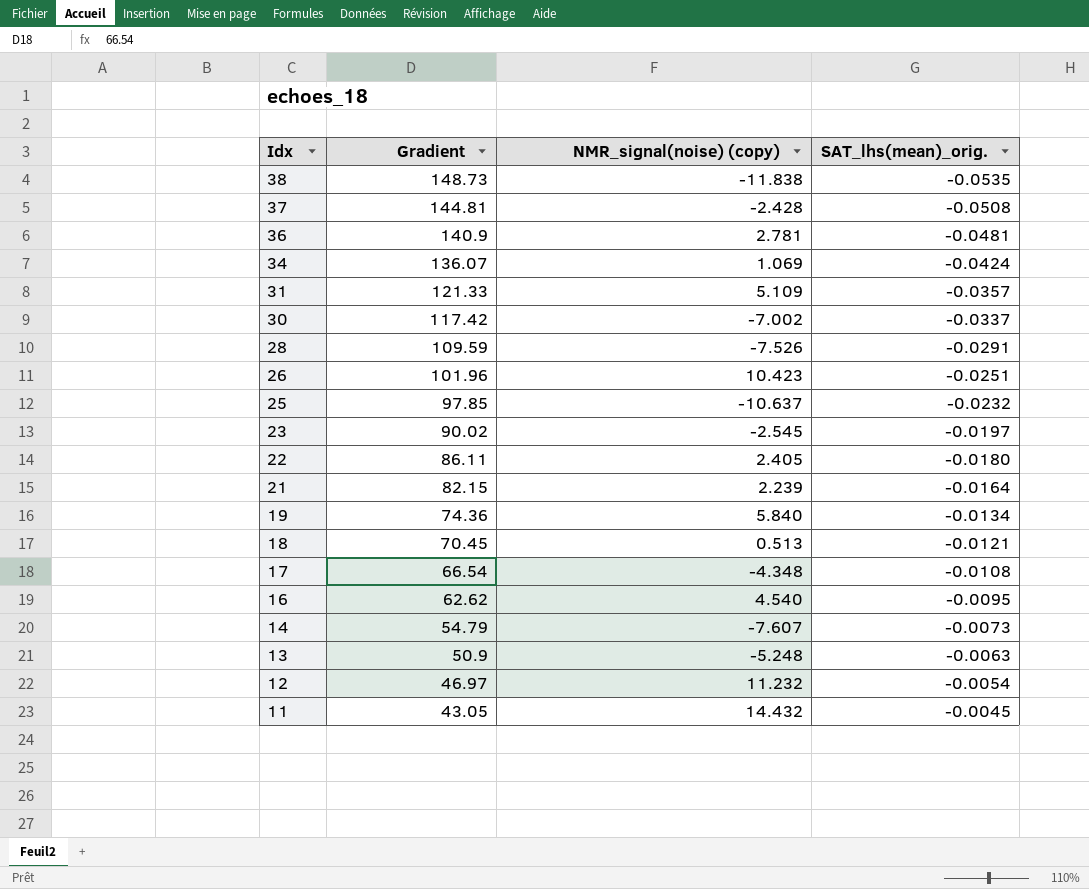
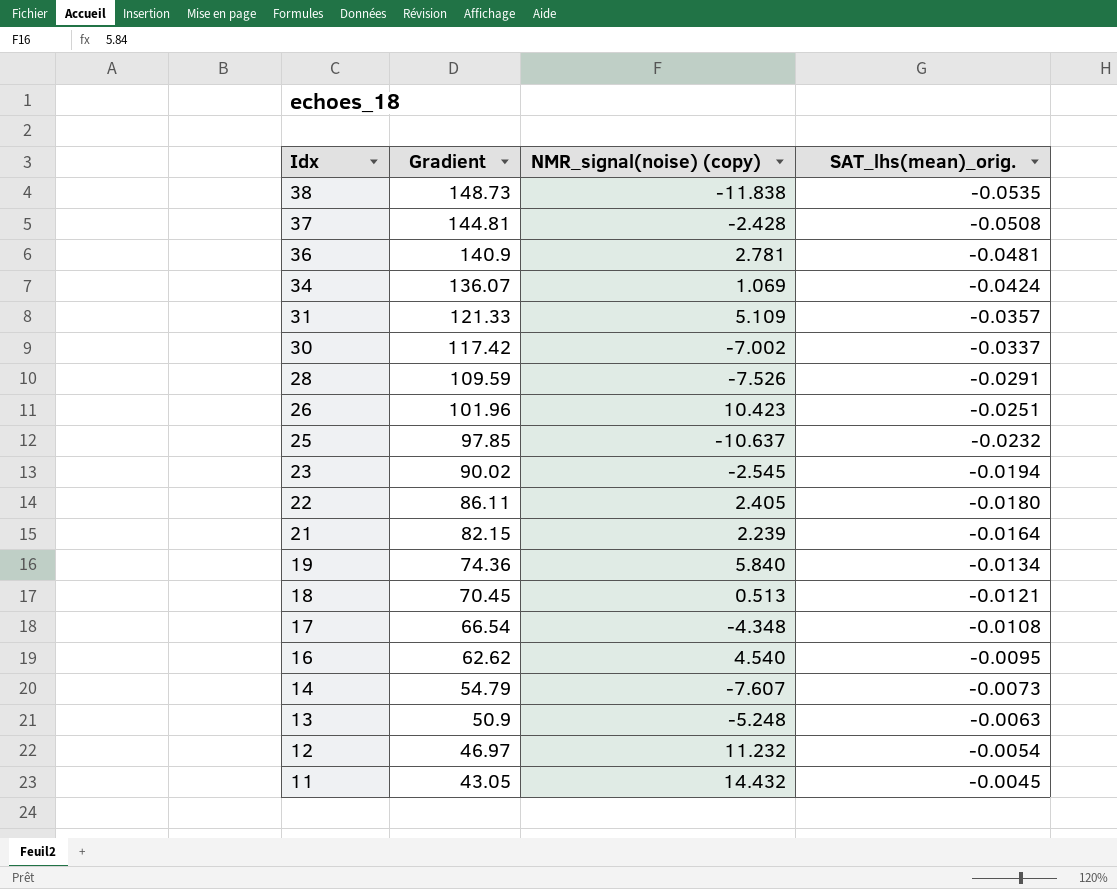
23 | SAT_lhs(mean)_orig.: -0.0197 -> -0.0194

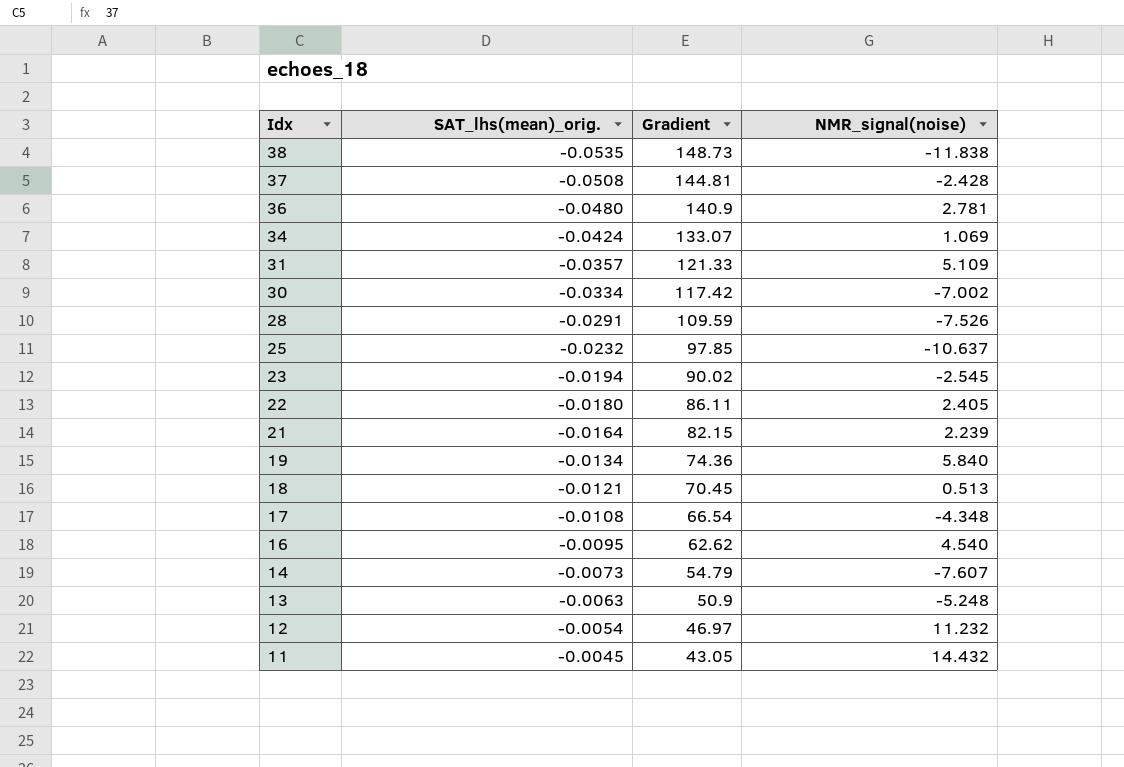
column SAT_lhs(mean)_orig. | position: 4 -> 2
column name: NMR_signal(noise) (copy) -> NMR_signal(noise)
row 26: 101.96 | 10.423 | -0.0251 -> none
36 | SAT_lhs(mean)_orig.: -0.0481 -> -0.0480
34 | Gradient: 136.07 -> 133.07
30 | SAT_lhs(mean)_orig.: -0.0337 -> -0.0334

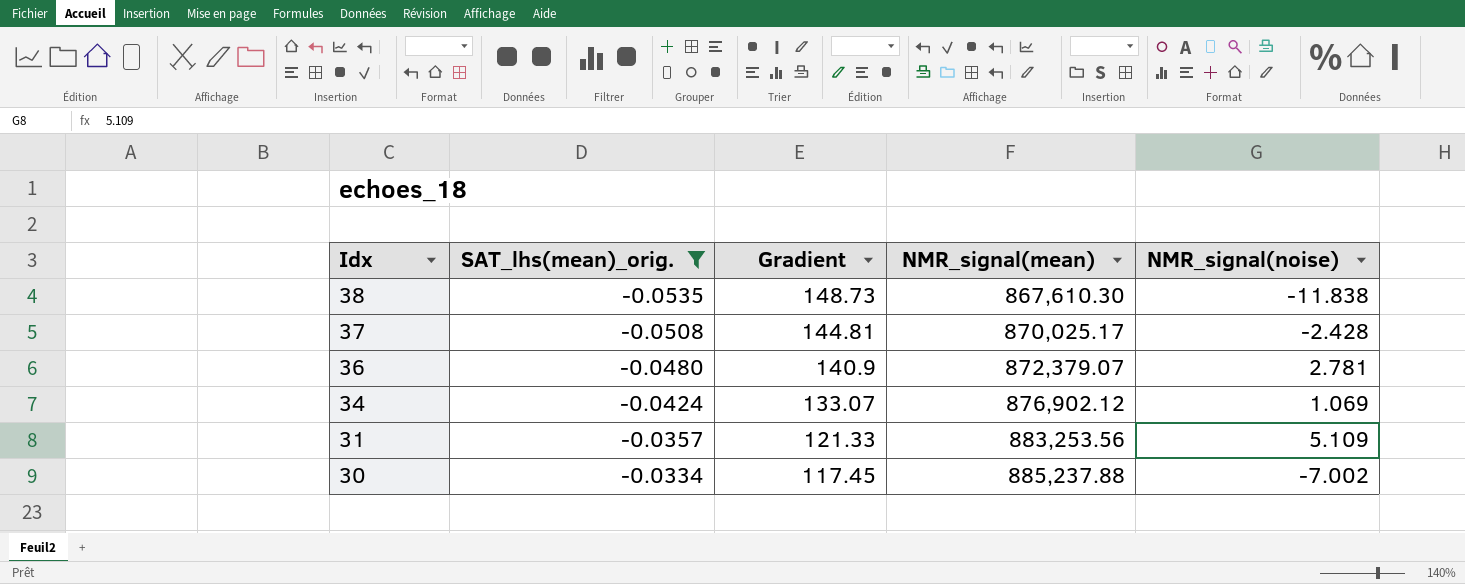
filter: none -> SAT_lhs(mean)_orig. <= -0.0334
column NMR_signal(mean) | position: none -> 4
30 | Gradient: 117.42 -> 117.45

